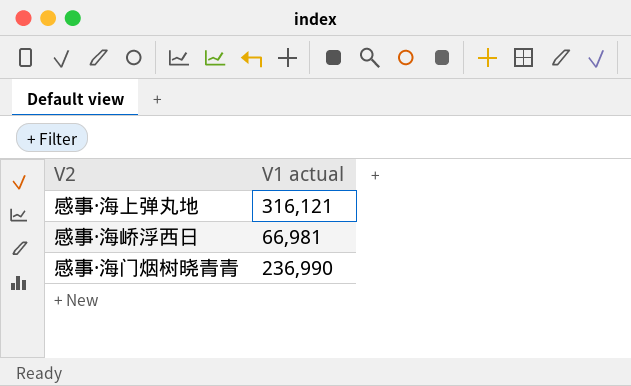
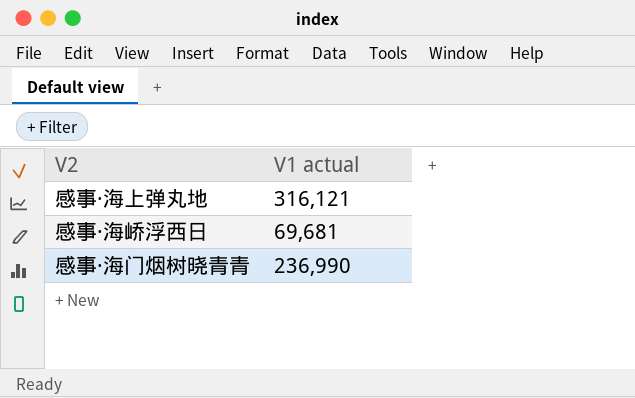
感事·海峤浮西日 | V1 actual: 66,981 -> 69,681

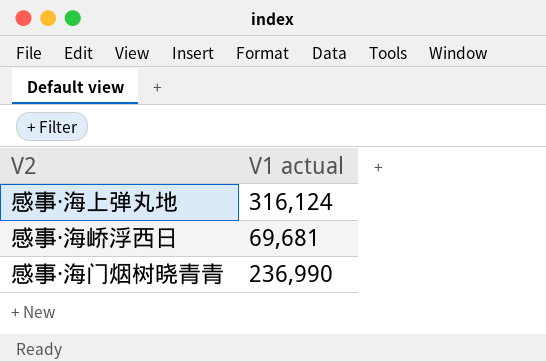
感事·海上弹丸地 | V1 actual: 316,121 -> 316,124

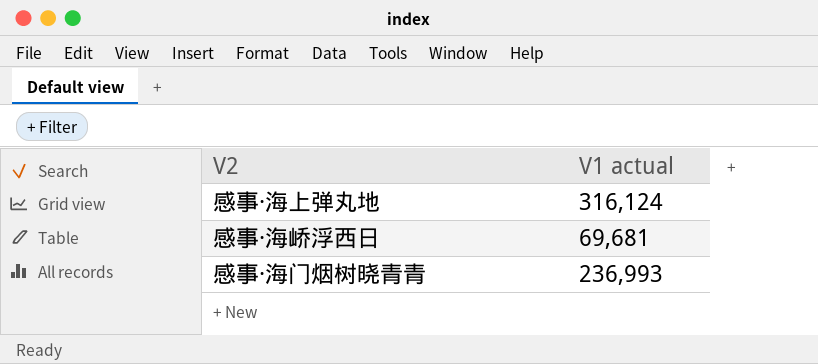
感事·海门烟树晓青青 | V1 actual: 236,990 -> 236,993

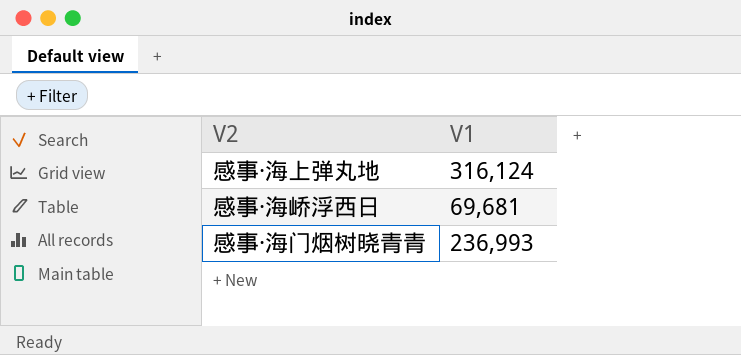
column name: V1 actual -> V1

